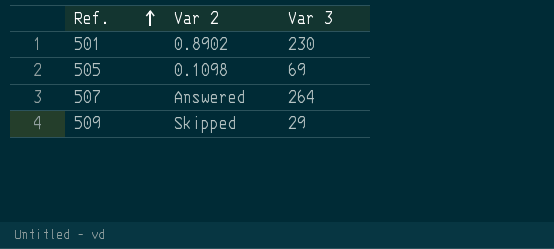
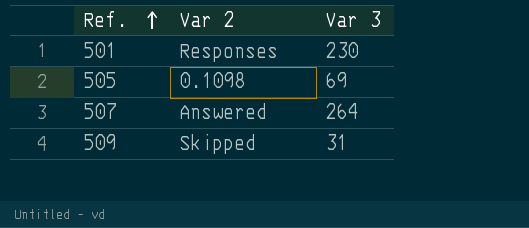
501 | Var 2: 0.8902 -> Responses
509 | Var 3: 29 -> 31

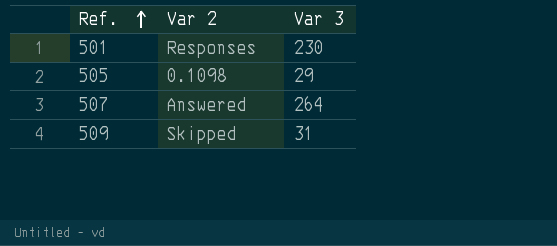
505 | Var 3: 69 -> 29

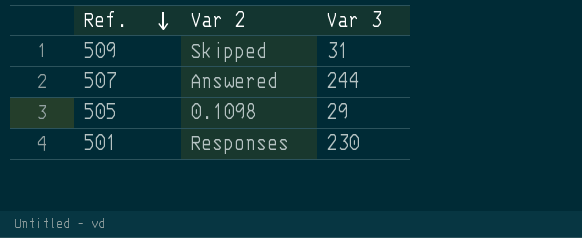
row order: Ref. ascending -> Ref. descending
507 | Var 3: 264 -> 244

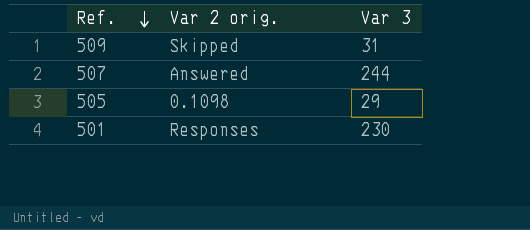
column name: Var 2 -> Var 2 orig.

